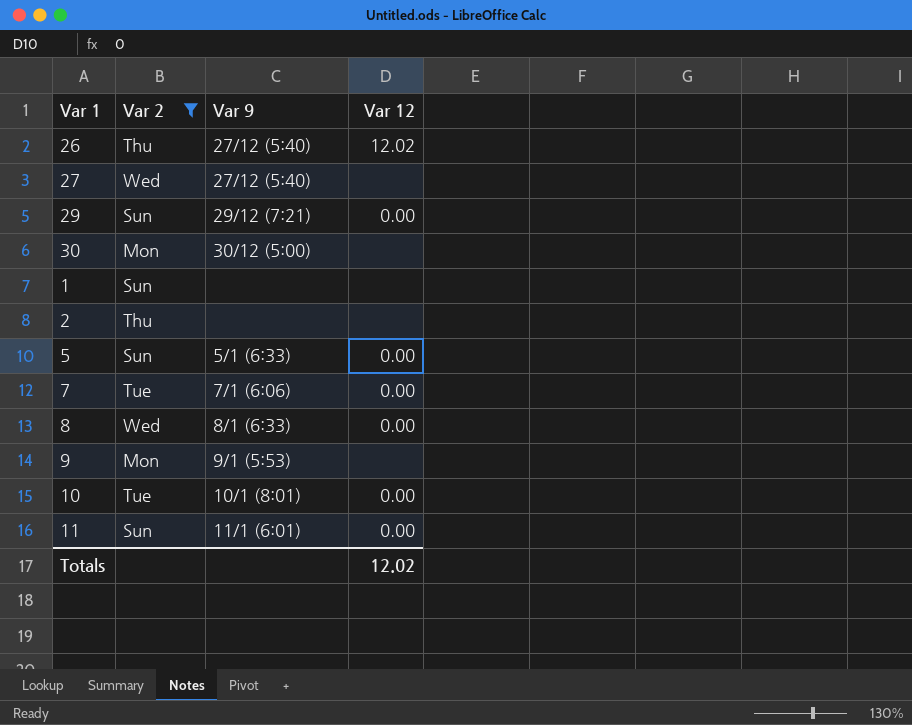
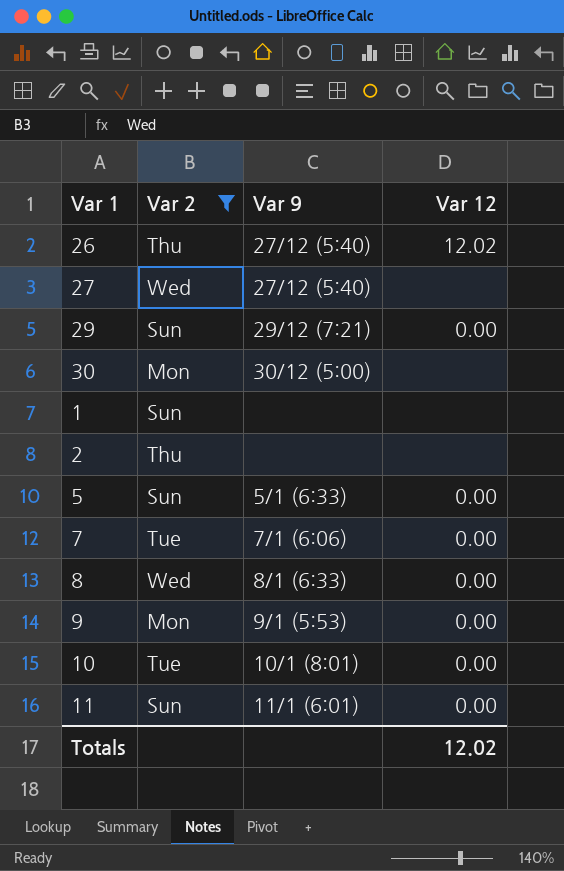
9 | Var 12: none -> 0.00

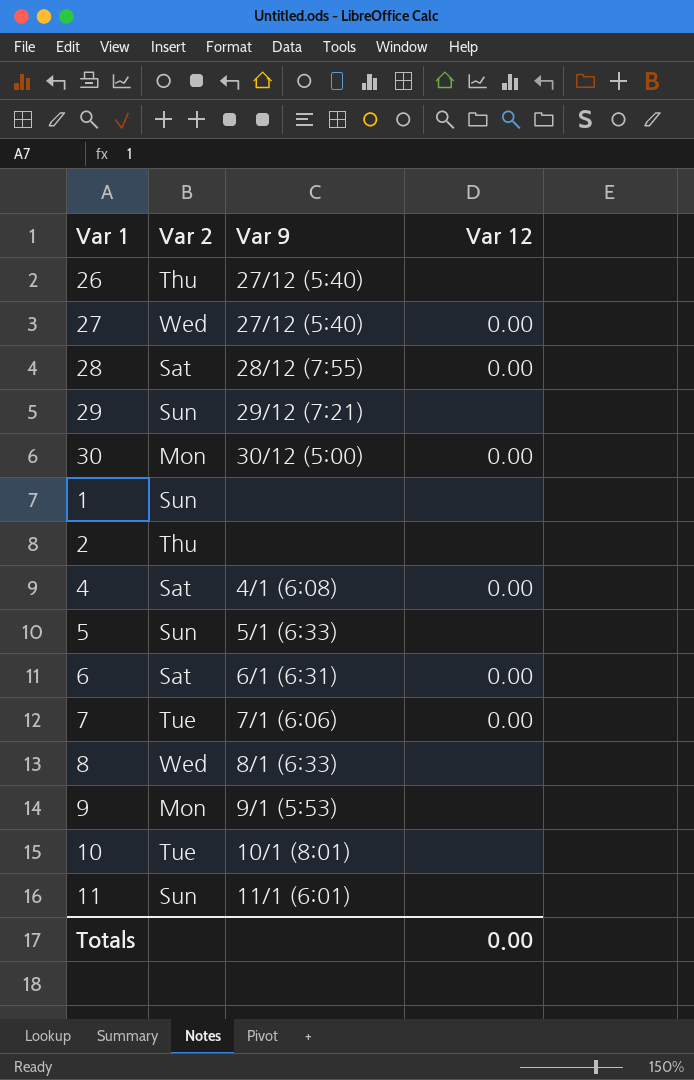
filter: Var 2 != Sat -> none
26 | Var 12: 12.02 -> none
27 | Var 12: none -> 0.00
29 | Var 12: 0.00 -> none
30 | Var 12: none -> 0.00
5 | Var 12: 0.00 -> none
8 | Var 12: 0.00 -> none
9 | Var 12: 0.00 -> none
10 | Var 12: 0.00 -> none
11 | Var 12: 0.00 -> none
Totals | Var 12: 12.02 -> 0.00

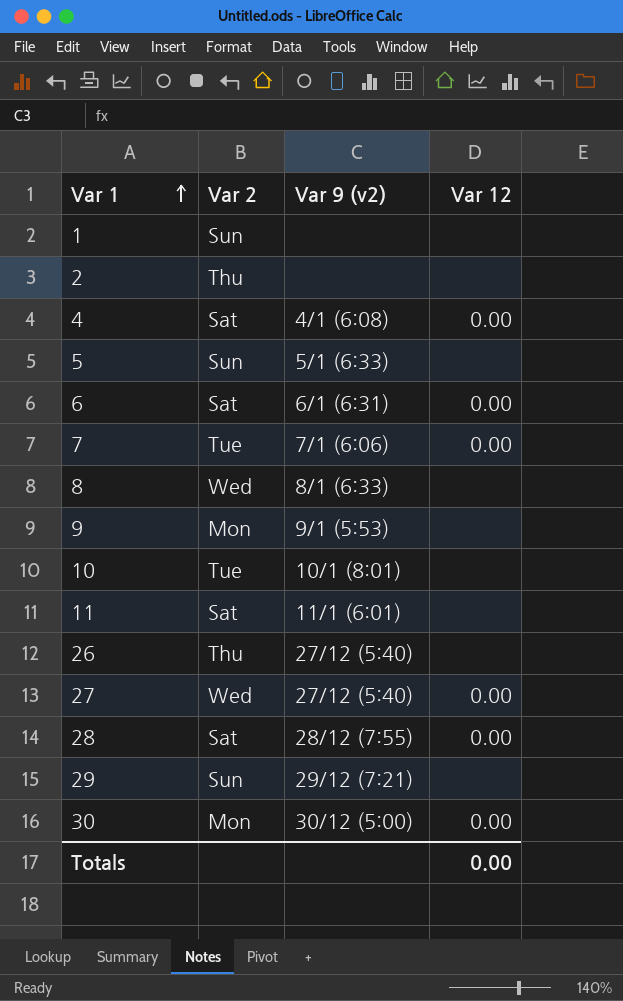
row order: none -> Var 1 ascending
column name: Var 9 -> Var 9 (v2)
11 | Var 2: Sun -> Sat

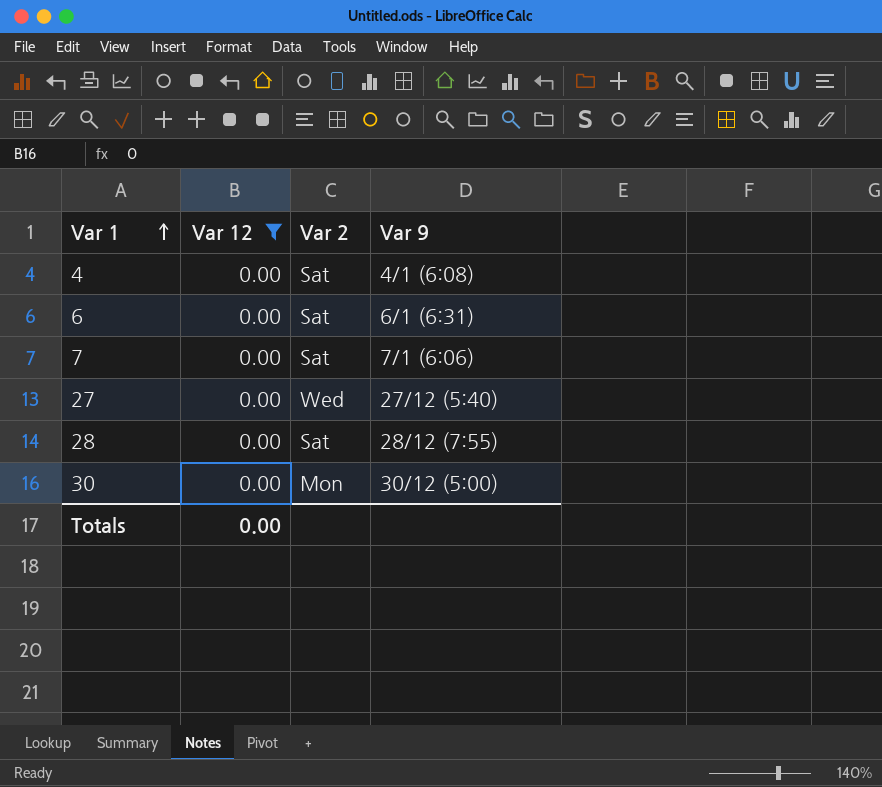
filter: none -> Var 12 = 0.00
column Var 12 | position: 4 -> 2
column name: Var 9 (v2) -> Var 9
7 | Var 2: Tue -> Sat

